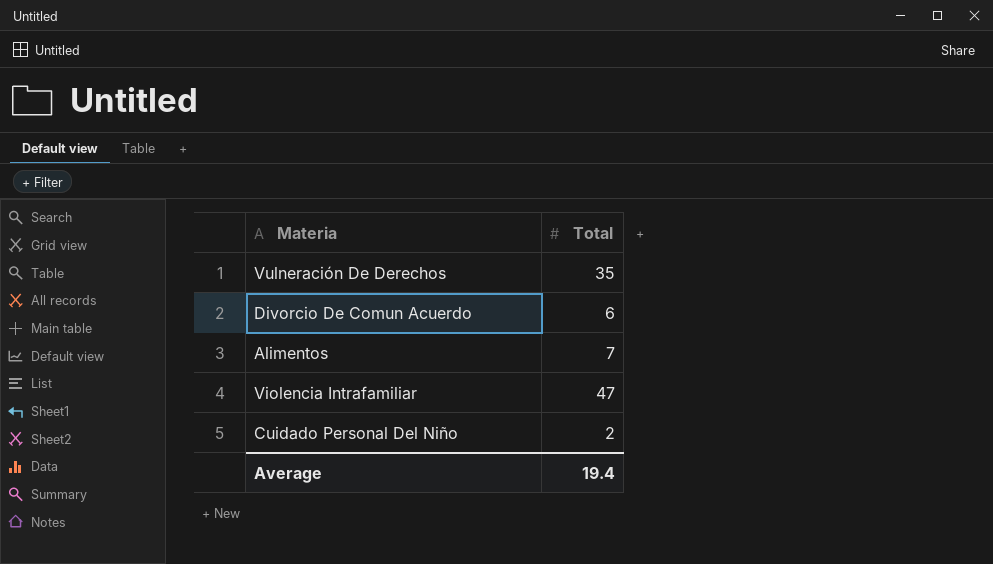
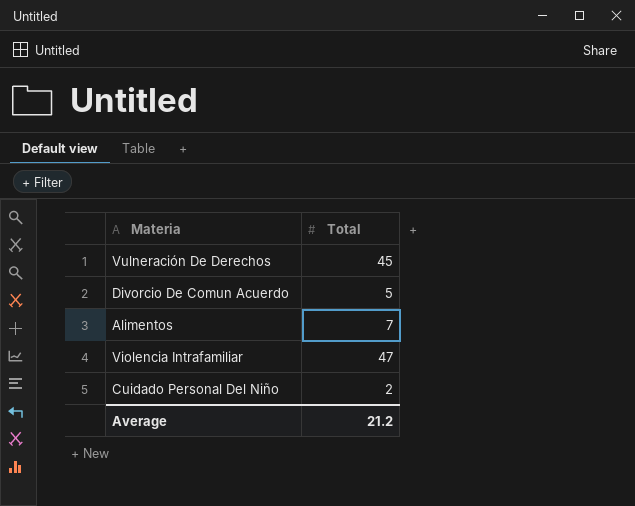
Vulneración De Derechos | Total: 35 -> 45
Divorcio De Comun Acuerdo | Total: 6 -> 5
Average | Total: 19.4 -> 21.2

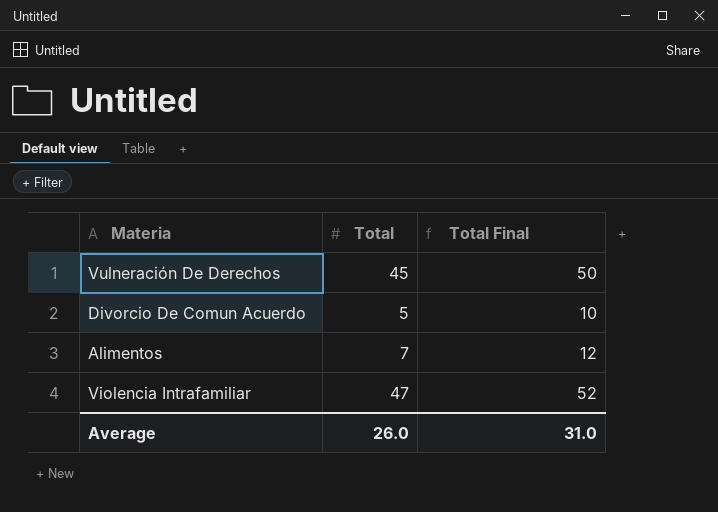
column Total Final | formula: none -> [Total] + 5
row Cuidado Personal Del Niño: 2 -> none
Average | Total: 21.2 -> 26.0

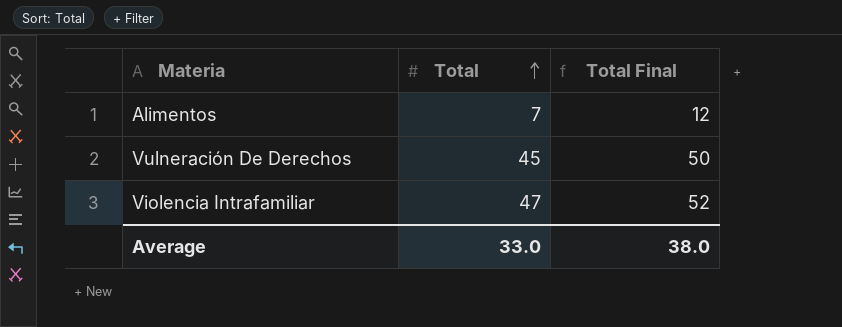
row order: none -> Total ascending
row Divorcio De Comun Acuerdo: 5 | 10 -> none
Average | Total: 26.0 -> 33.0
Average | Total Final: 31.0 -> 38.0

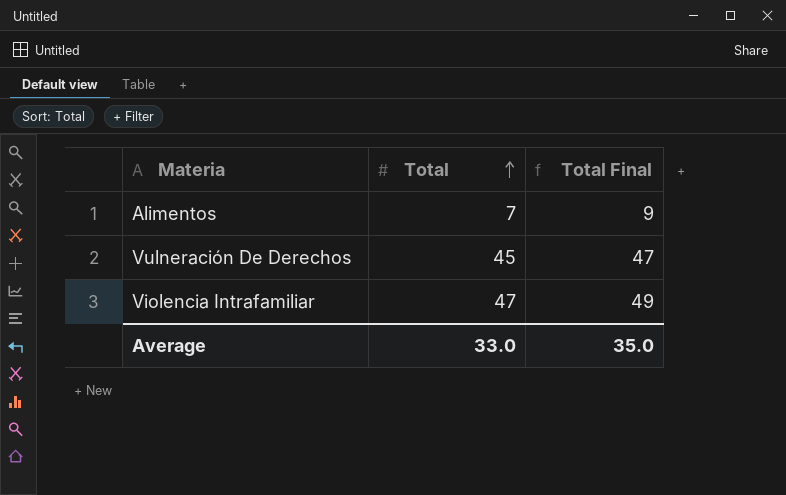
column Total Final | formula: [Total] + 5 -> [Total] + 2
Average | Total Final: 38.0 -> 35.0

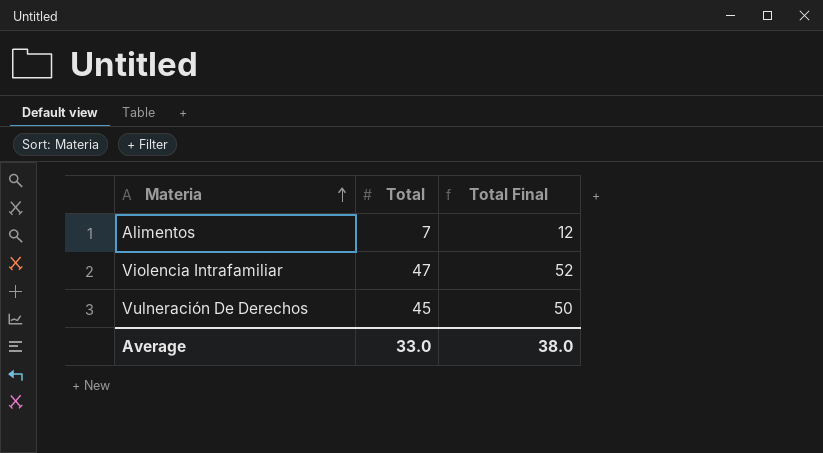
row order: Total ascending -> Materia ascending
column Total Final | formula: [Total] + 2 -> [Total] + 5
Average | Total Final: 35.0 -> 38.0

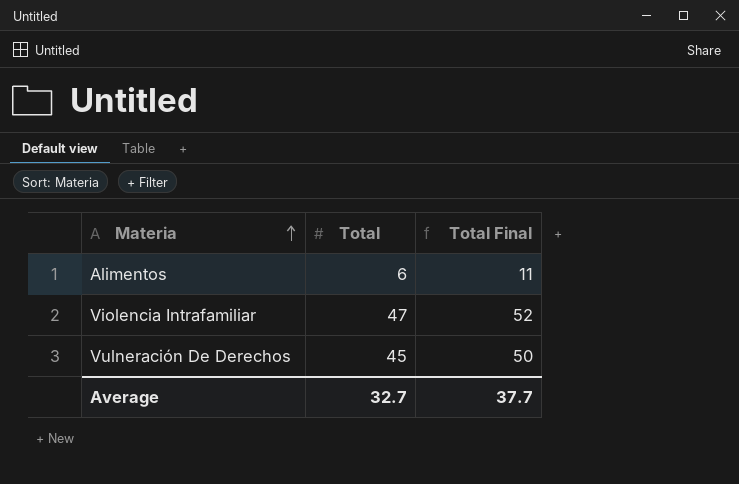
Alimentos | Total: 7 -> 6
Alimentos | Total Final: 12 -> 11
Average | Total: 33.0 -> 32.7
Average | Total Final: 38.0 -> 37.7

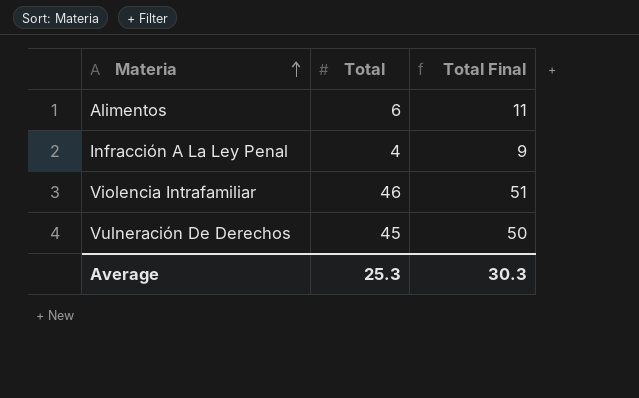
row Infracción A La Ley Penal: none -> 4 | 9
Violencia Intrafamiliar | Total: 47 -> 46
Violencia Intrafamiliar | Total Final: 52 -> 51
Average | Total: 32.7 -> 25.3
Average | Total Final: 37.7 -> 30.3

